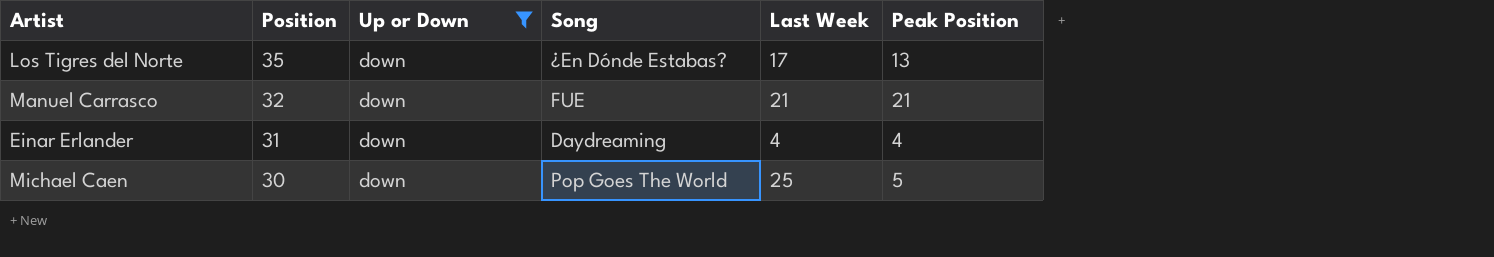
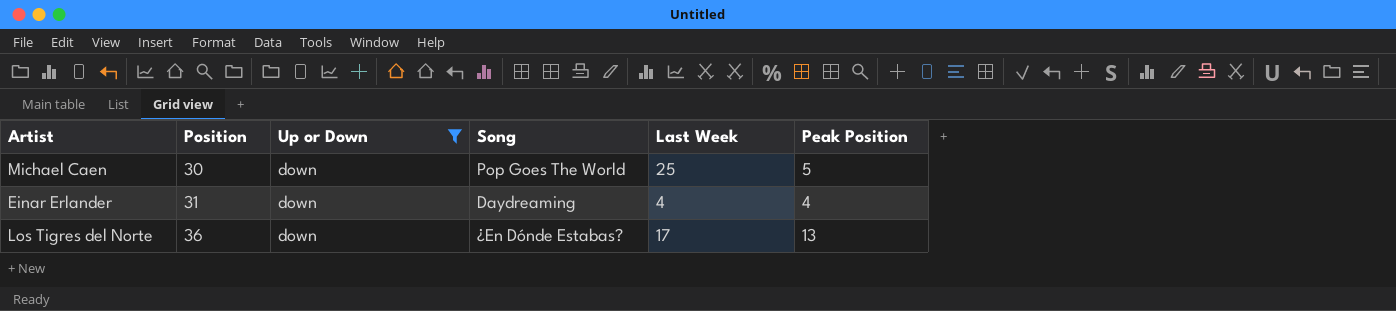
row order: Position descending -> Position ascending
row Manuel Carrasco: 32 | down | FUE | 21 | 21 -> none
Los Tigres del Norte | Position: 35 -> 36

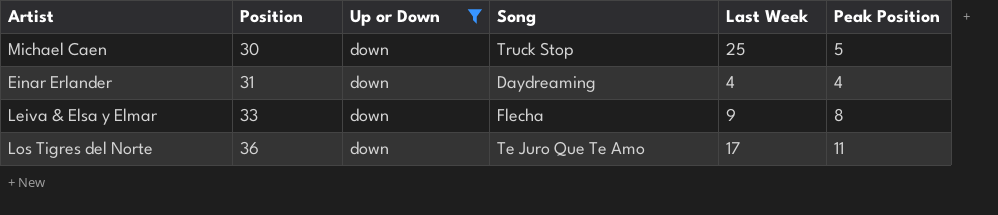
Michael Caen | Song: Pop Goes The World -> Truck Stop
row Leiva & Elsa y Elmar: none -> 33 | down | Flecha | 9 | 8
Los Tigres del Norte | Song: ¿En Dónde Estabas? -> Te Juro Que Te Amo
Los Tigres del Norte | Peak Position: 13 -> 11

